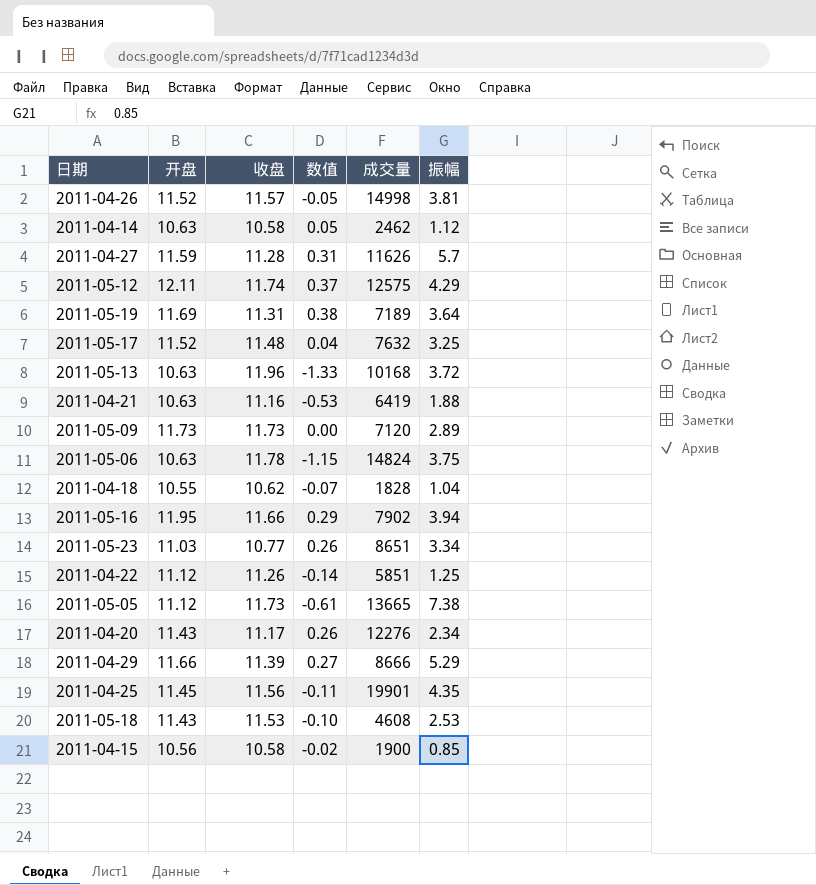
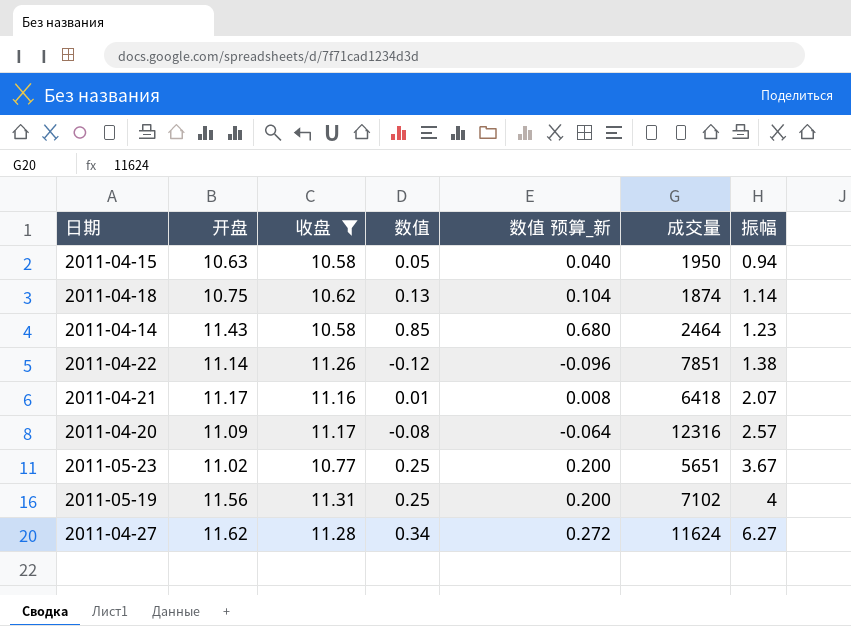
filter: none -> 收盘 <= 11.31
row order: none -> 振幅 ascending
column 数值 预算_新 | formula: none -> [数值] * 0.8
2011-04-15 | 开盘: 10.56 -> 10.63
2011-04-15 | 数值: -0.02 -> 0.05
2011-04-15 | 成交量: 1900 -> 1950
2011-04-15 | 振幅: 0.85 -> 0.94
2011-04-18 | 开盘: 10.55 -> 10.75
2011-04-18 | 数值: -0.07 -> 0.13
2011-04-18 | 成交量: 1828 -> 1874
2011-04-18 | 振幅: 1.04 -> 1.14
2011-04-14 | 开盘: 10.63 -> 11.43
2011-04-14 | 数值: 0.05 -> 0.85
2011-04-14 | 成交量: 2462 -> 2464
2011-04-14 | 振幅: 1.12 -> 1.23
2011-04-22 | 开盘: 11.12 -> 11.14
2011-04-22 | 数值: -0.14 -> -0.12
2011-04-22 | 成交量: 5851 -> 7851
2011-04-22 | 振幅: 1.25 -> 1.38
2011-04-21 | 开盘: 10.63 -> 11.17
2011-04-21 | 数值: -0.53 -> 0.01
2011-04-21 | 成交量: 6419 -> 6418
2011-04-21 | 振幅: 1.88 -> 2.07
2011-04-20 | 开盘: 11.43 -> 11.09
2011-04-20 | 数值: 0.26 -> -0.08
2011-04-20 | 成交量: 12276 -> 12316
2011-04-20 | 振幅: 2.34 -> 2.57
2011-05-23 | 开盘: 11.03 -> 11.02
2011-05-23 | 数值: 0.26 -> 0.25
2011-05-23 | 成交量: 8651 -> 5651
2011-05-23 | 振幅: 3.34 -> 3.67
2011-05-19 | 开盘: 11.69 -> 11.56
2011-05-19 | 数值: 0.38 -> 0.25
2011-05-19 | 成交量: 7189 -> 7102
2011-05-19 | 振幅: 3.64 -> 4
2011-04-27 | 开盘: 11.59 -> 11.62
2011-04-27 | 数值: 0.31 -> 0.34
2011-04-27 | 成交量: 11626 -> 11624
2011-04-27 | 振幅: 5.7 -> 6.27

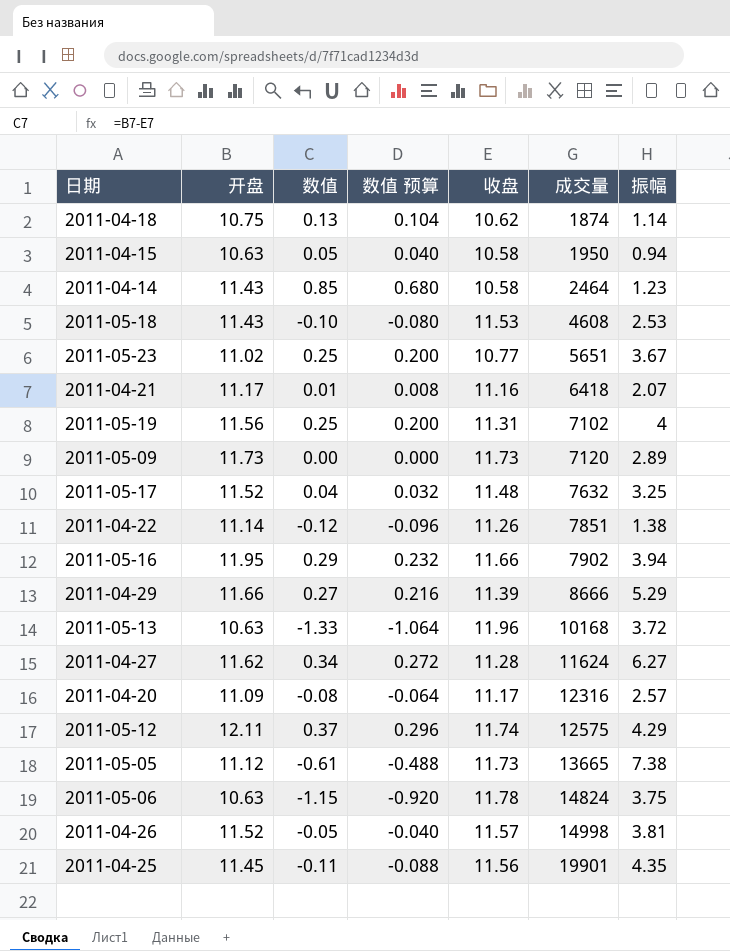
filter: 收盘 <= 11.31 -> none
row order: 振幅 ascending -> 成交量 ascending
column name: 数值 预算_新 -> 数值 预算
column 收盘 | position: 3 -> 5

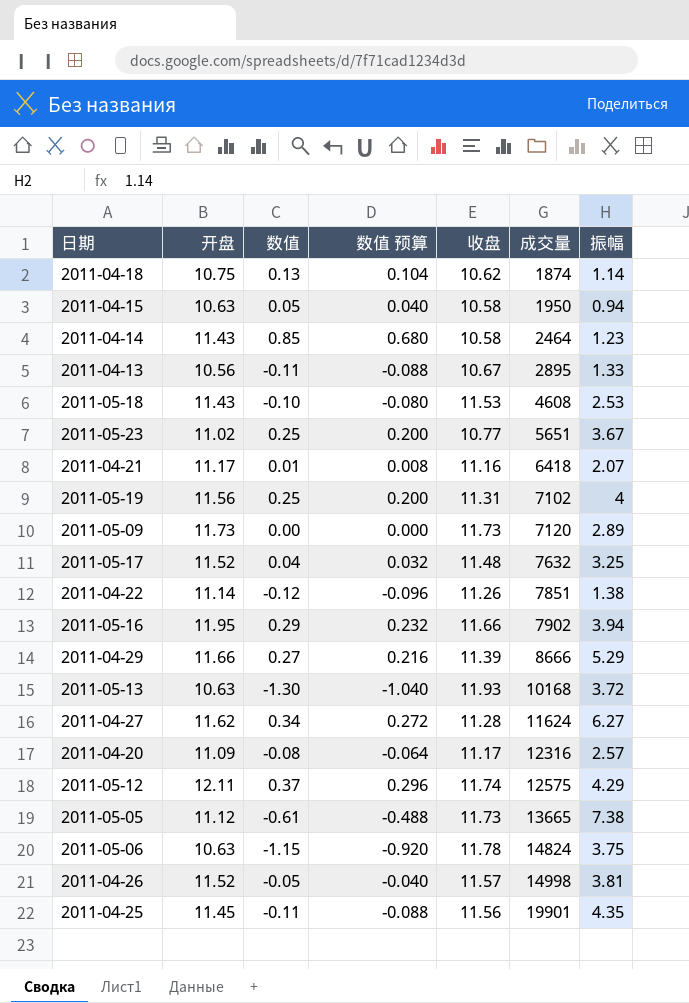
row 2011-04-13: none -> 10.56 | -0.11 | -0.088 | 10.67 | 2895 | 1.33
2011-05-13 | 数值: -1.33 -> -1.30
2011-05-13 | 数值 预算: -1.064 -> -1.040
2011-05-13 | 收盘: 11.96 -> 11.93

